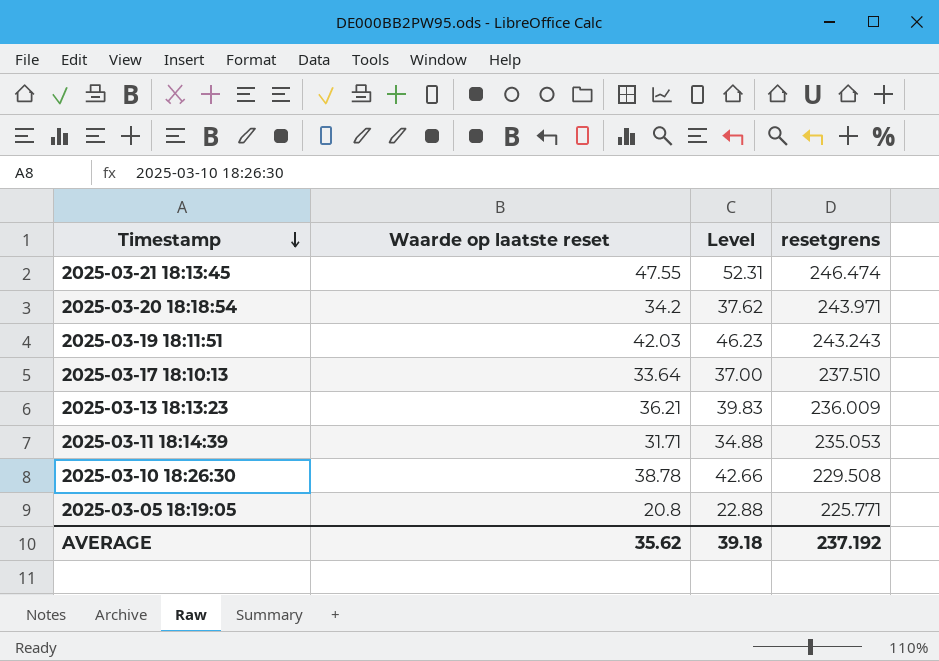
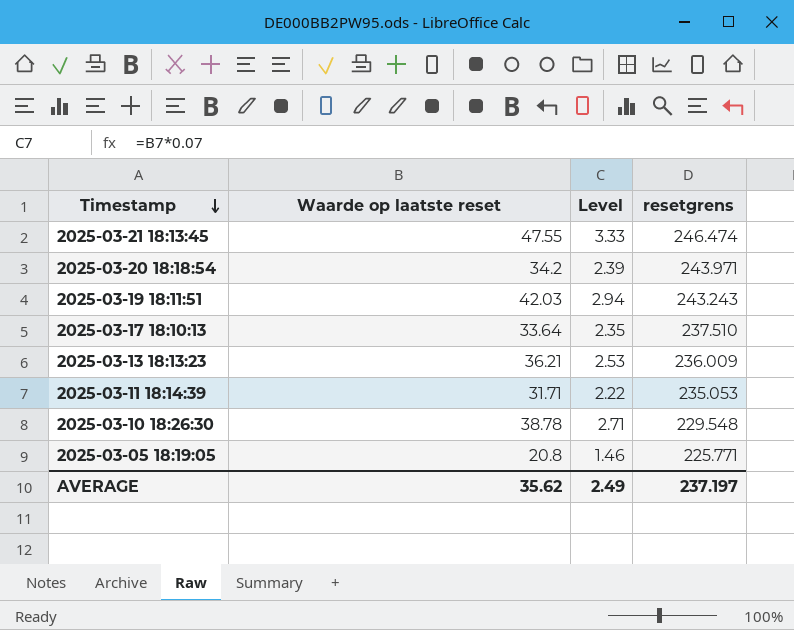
column Level | formula: [Waarde op laatste reset] * 1.1 -> [Waarde op laatste reset] * 0.07
2025-03-10 18:26:30 | resetgrens: 229.508 -> 229.548
AVERAGE | Level: 39.18 -> 2.49
AVERAGE | resetgrens: 237.192 -> 237.197

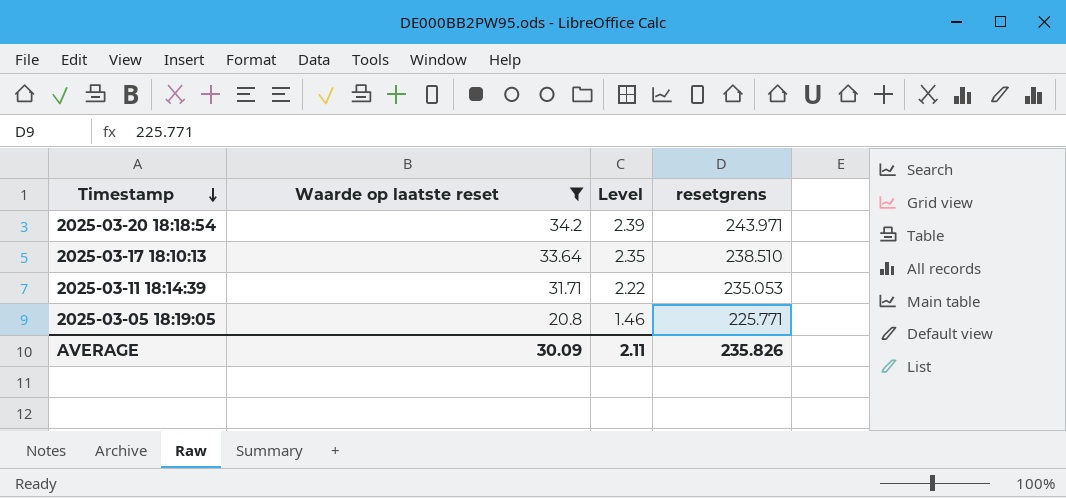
filter: none -> Waarde op laatste reset <= 34.2
2025-03-17 18:10:13 | resetgrens: 237.510 -> 238.510
AVERAGE | Waarde op laatste reset: 35.62 -> 30.09
AVERAGE | Level: 2.49 -> 2.11
AVERAGE | resetgrens: 237.197 -> 235.826

